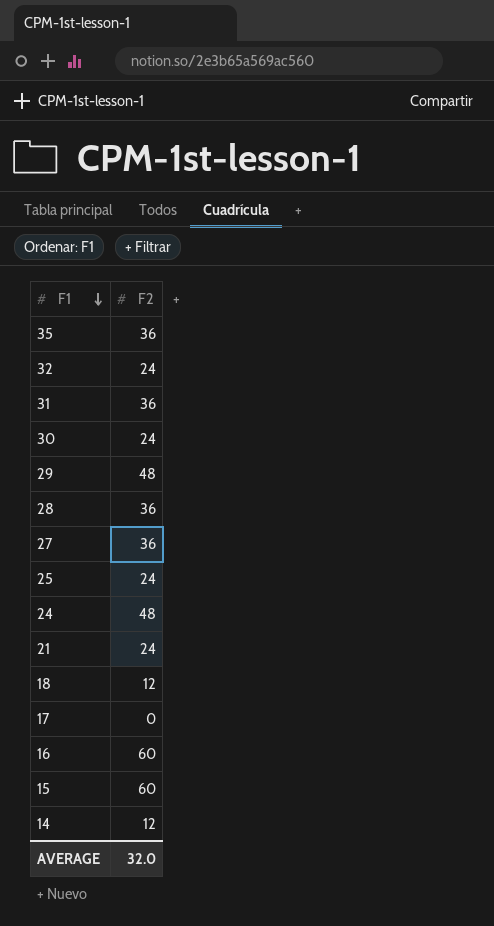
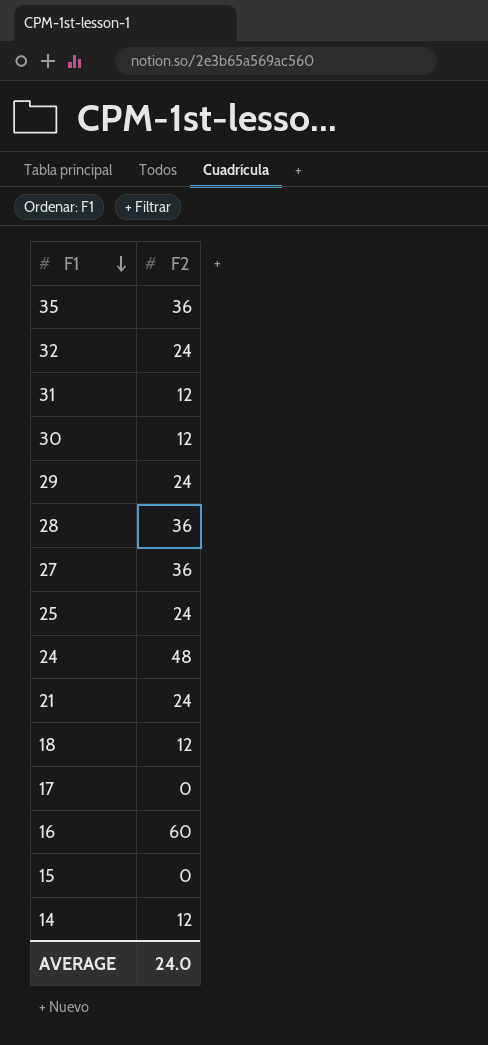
31 | F2: 36 -> 12
30 | F2: 24 -> 12
29 | F2: 48 -> 24
15 | F2: 60 -> 0
AVERAGE | F2: 32.0 -> 24.0

